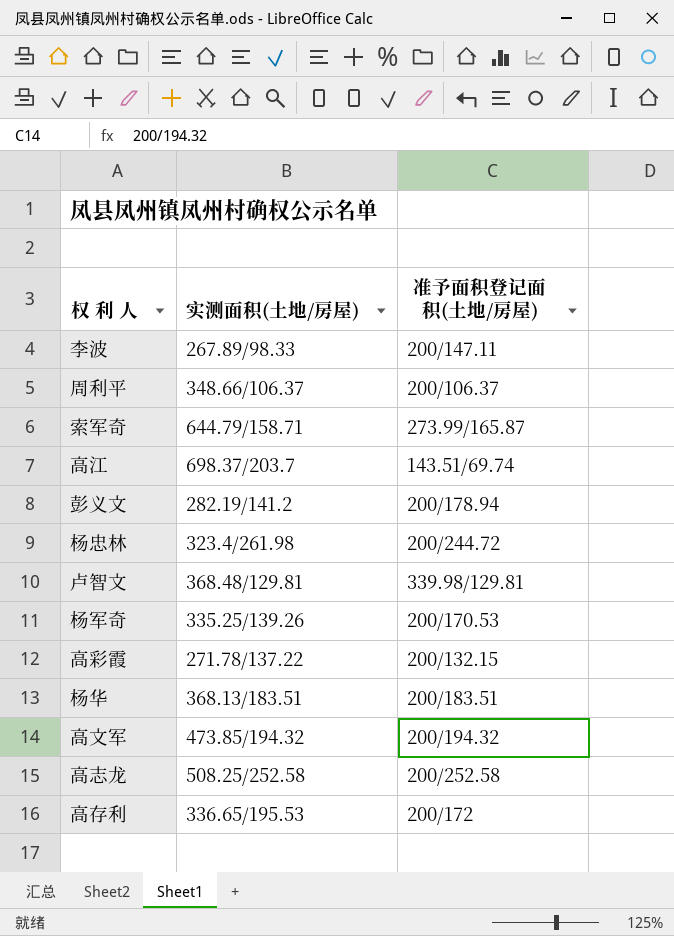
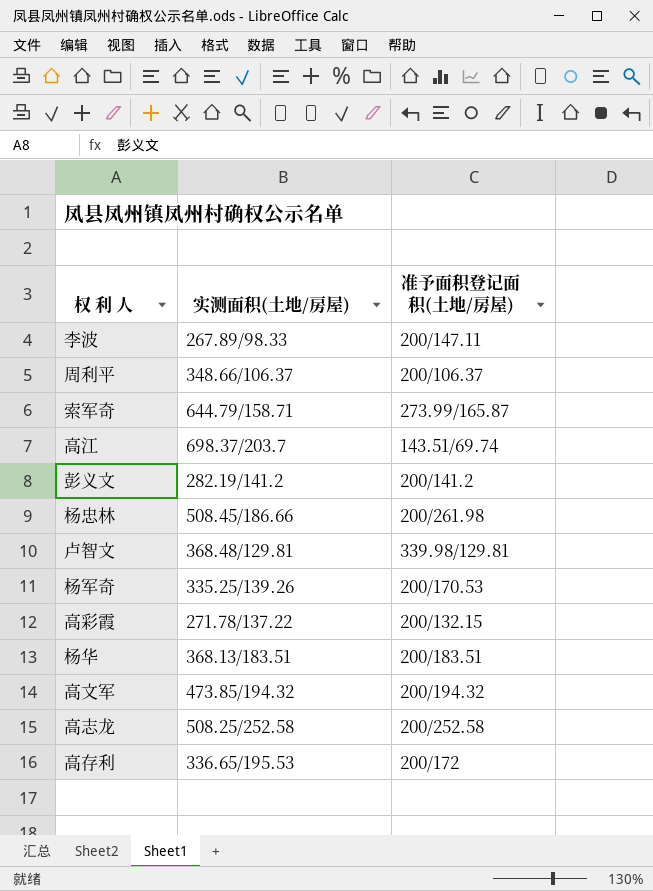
彭义文 | 准予面积登记面积(土地/房屋): 200/178.94 -> 200/141.2
杨忠林 | 实测面积(土地/房屋): 323.4/261.98 -> 508.45/186.66
杨忠林 | 准予面积登记面积(土地/房屋): 200/244.72 -> 200/261.98

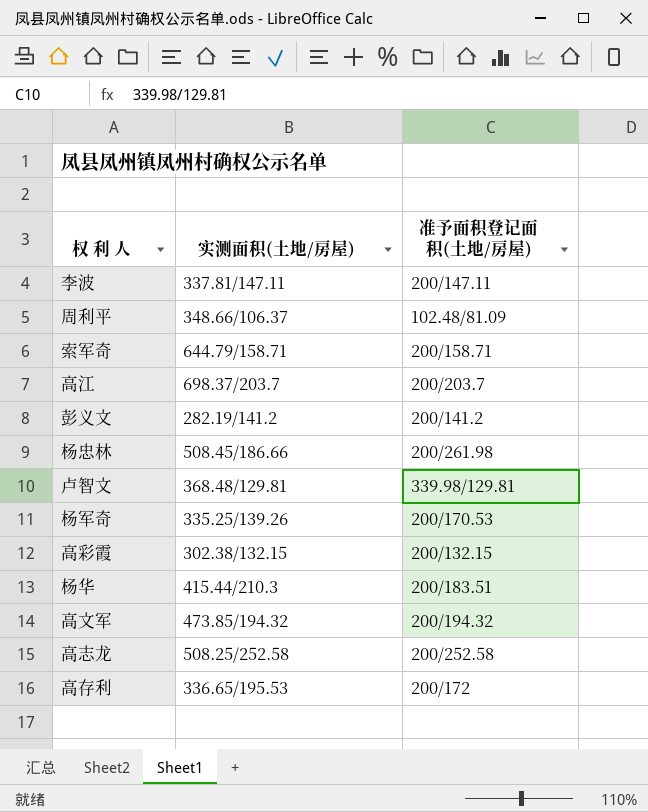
李波 | 实测面积(土地/房屋): 267.89/98.33 -> 337.81/147.11
周利平 | 准予面积登记面积(土地/房屋): 200/106.37 -> 102.48/81.09
索军奇 | 准予面积登记面积(土地/房屋): 273.99/165.87 -> 200/158.71
高江 | 准予面积登记面积(土地/房屋): 143.51/69.74 -> 200/203.7
高彩霞 | 实测面积(土地/房屋): 271.78/137.22 -> 302.38/132.15
杨华 | 实测面积(土地/房屋): 368.13/183.51 -> 415.44/210.3

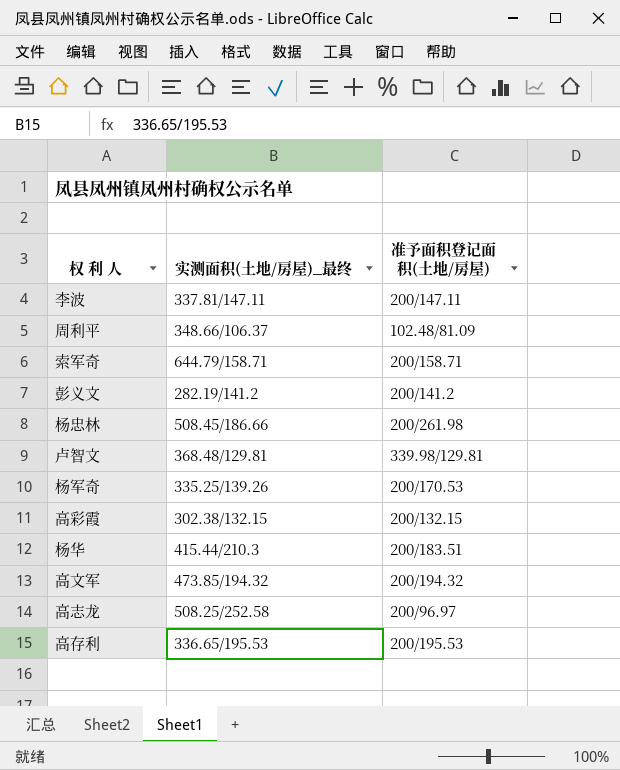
column name: 实测面积(土地/房屋) -> 实测面积(土地/房屋)_最终
row 高江: 698.37/203.7 | 200/203.7 -> none
高志龙 | 准予面积登记面积(土地/房屋): 200/252.58 -> 200/96.97
高存利 | 准予面积登记面积(土地/房屋): 200/172 -> 200/195.53

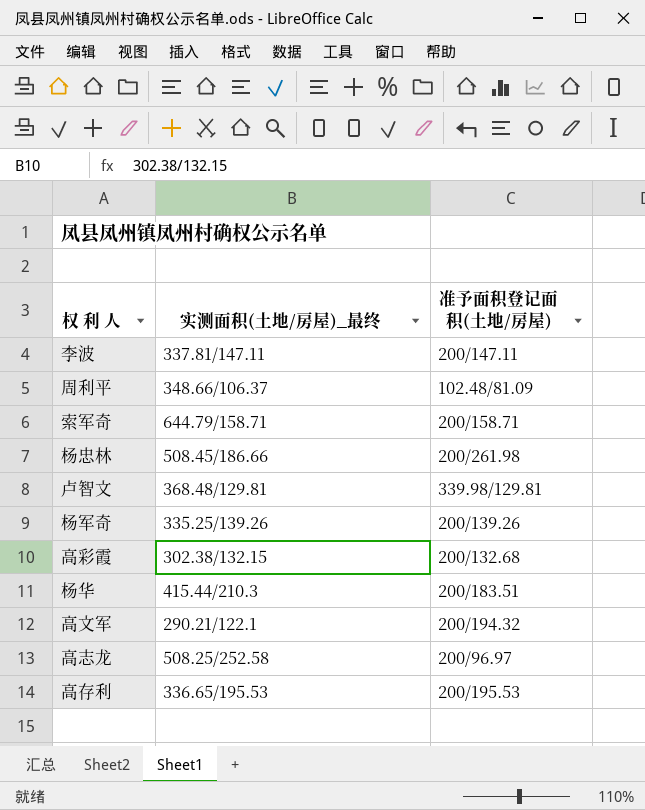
row 彭义文: 282.19/141.2 | 200/141.2 -> none
杨军奇 | 准予面积登记面积(土地/房屋): 200/170.53 -> 200/139.26
高彩霞 | 准予面积登记面积(土地/房屋): 200/132.15 -> 200/132.68
高文军 | 实测面积(土地/房屋)_最终: 473.85/194.32 -> 290.21/122.1

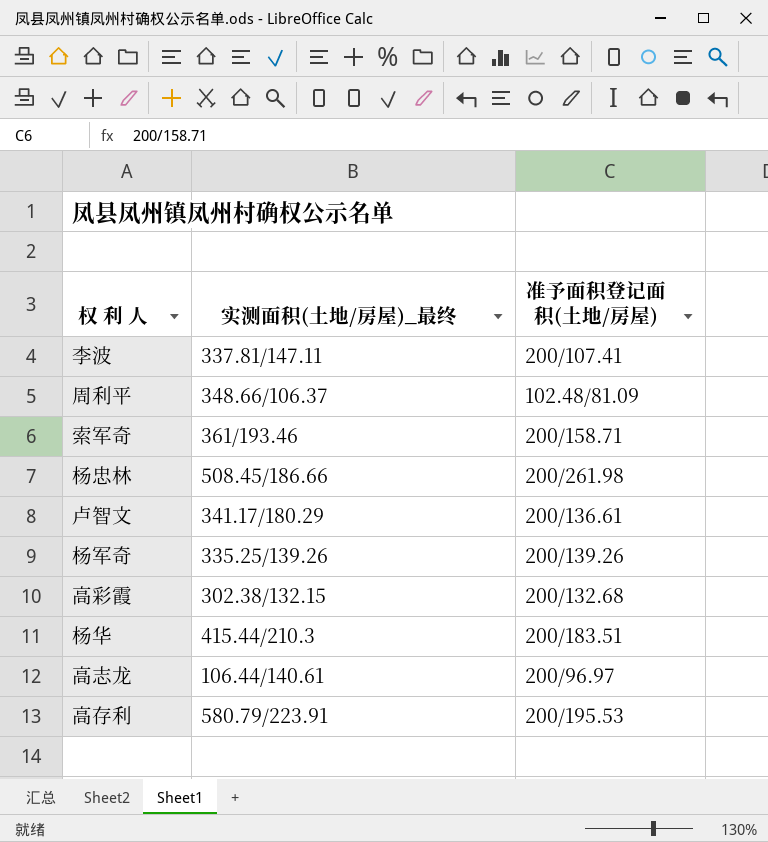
row 高文军: 290.21/122.1 | 200/194.32 -> none
李波 | 准予面积登记面积(土地/房屋): 200/147.11 -> 200/107.41
索军奇 | 实测面积(土地/房屋)_最终: 644.79/158.71 -> 361/193.46
卢智文 | 实测面积(土地/房屋)_最终: 368.48/129.81 -> 341.17/180.29
卢智文 | 准予面积登记面积(土地/房屋): 339.98/129.81 -> 200/136.61
高志龙 | 实测面积(土地/房屋)_最终: 508.25/252.58 -> 106.44/140.61
高存利 | 实测面积(土地/房屋)_最终: 336.65/195.53 -> 580.79/223.91

